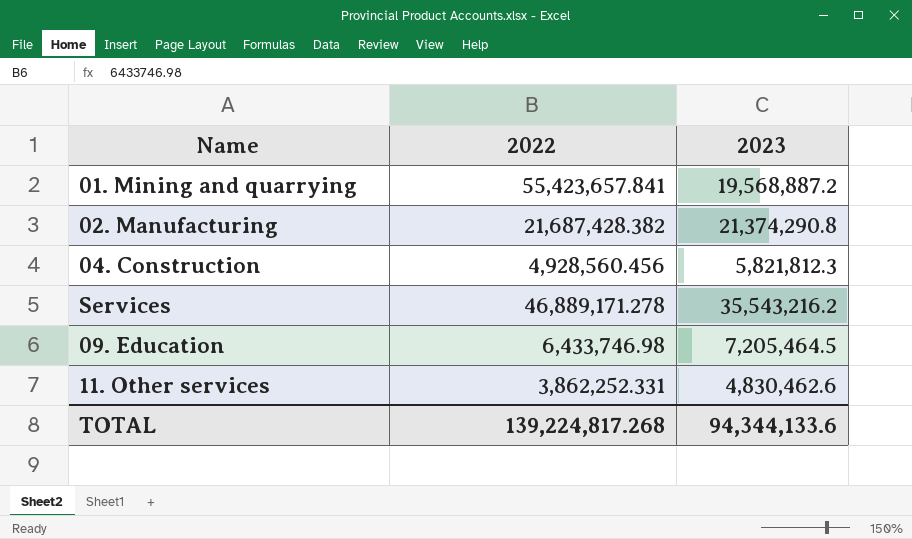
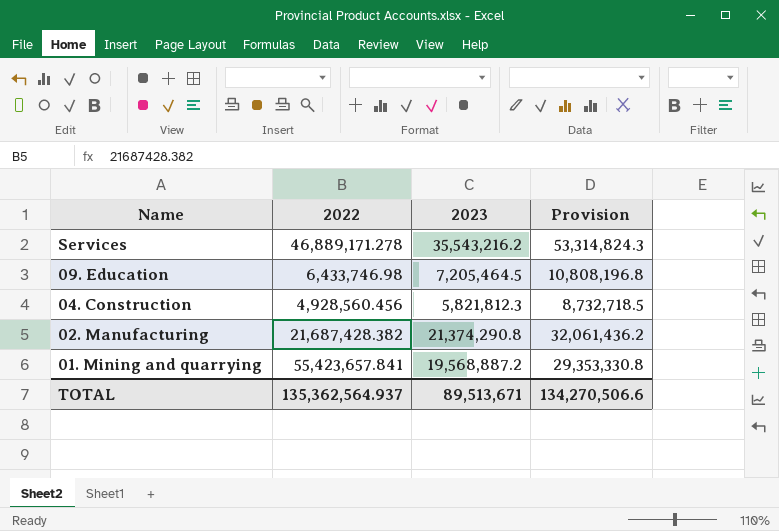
row order: none -> Name descending
column Provision | formula: none -> [2023] * 1.5
row 11. Other services: 3,862,252.331 | 4,830,462.6 -> none
TOTAL | 2022: 139,224,817.268 -> 135,362,564.937
TOTAL | 2023: 94,344,133.6 -> 89,513,671

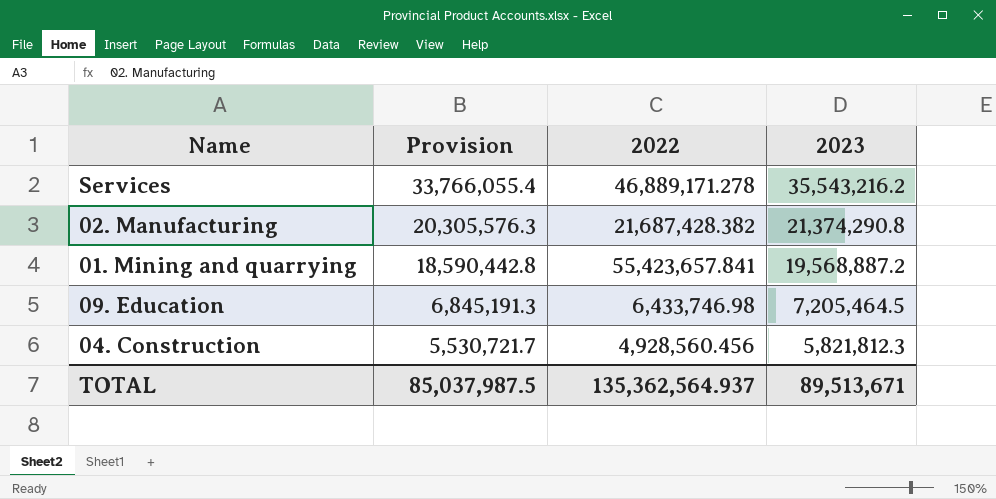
row order: Name descending -> Provision descending
column Provision | formula: [2023] * 1.5 -> [2023] * 0.95
column Provision | position: 4 -> 2
TOTAL | Provision: 134,270,506.6 -> 85,037,987.5

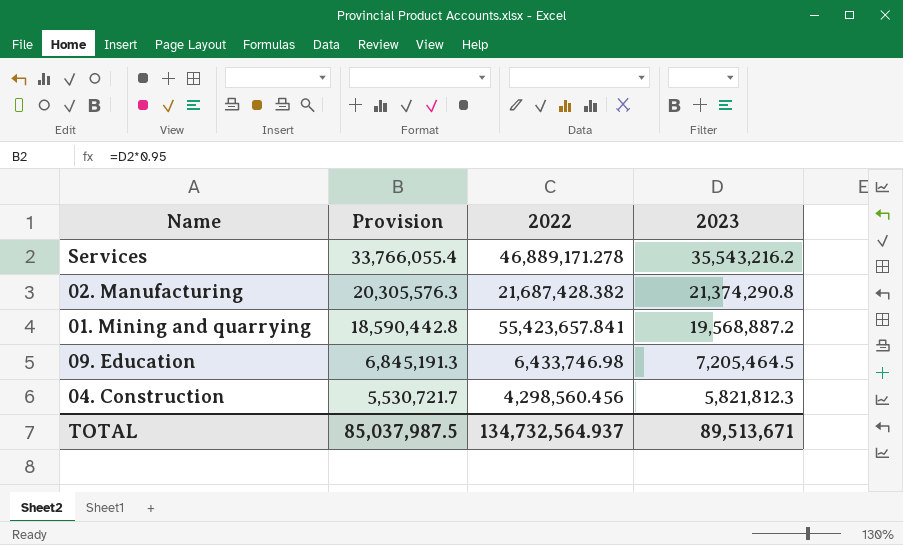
04. Construction | 2022: 4,928,560.456 -> 4,298,560.456
TOTAL | 2022: 135,362,564.937 -> 134,732,564.937

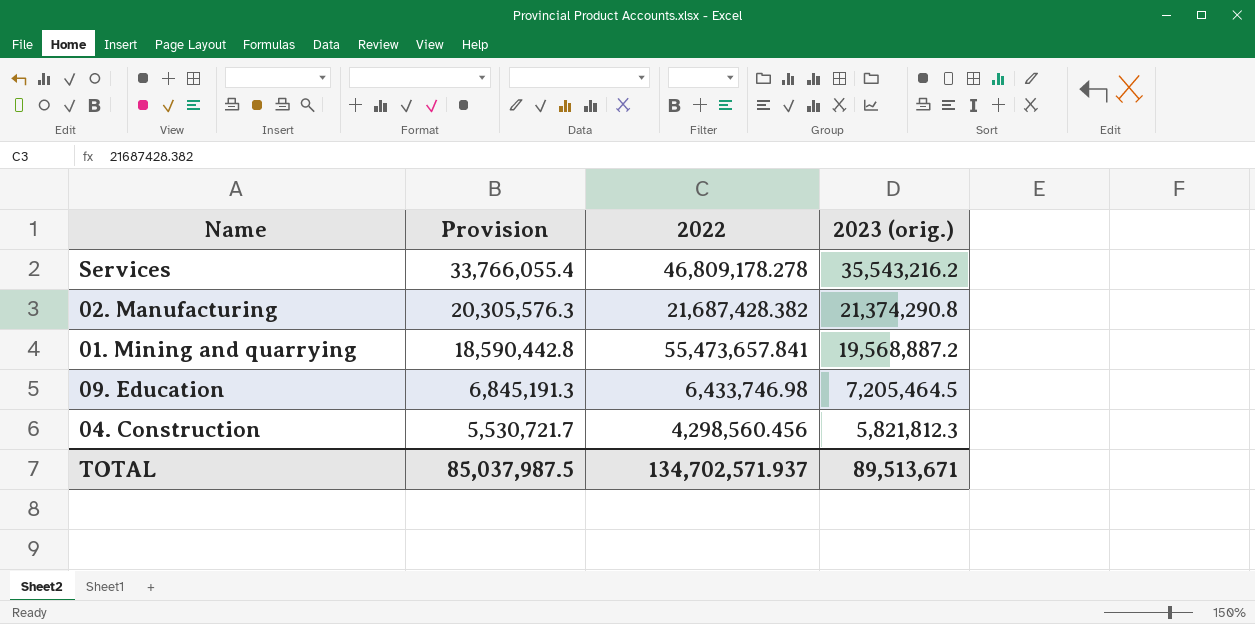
column name: 2023 -> 2023 (orig.)
Services | 2022: 46,889,171.278 -> 46,809,178.278
01. Mining and quarrying | 2022: 55,423,657.841 -> 55,473,657.841
TOTAL | 2022: 134,732,564.937 -> 134,702,571.937

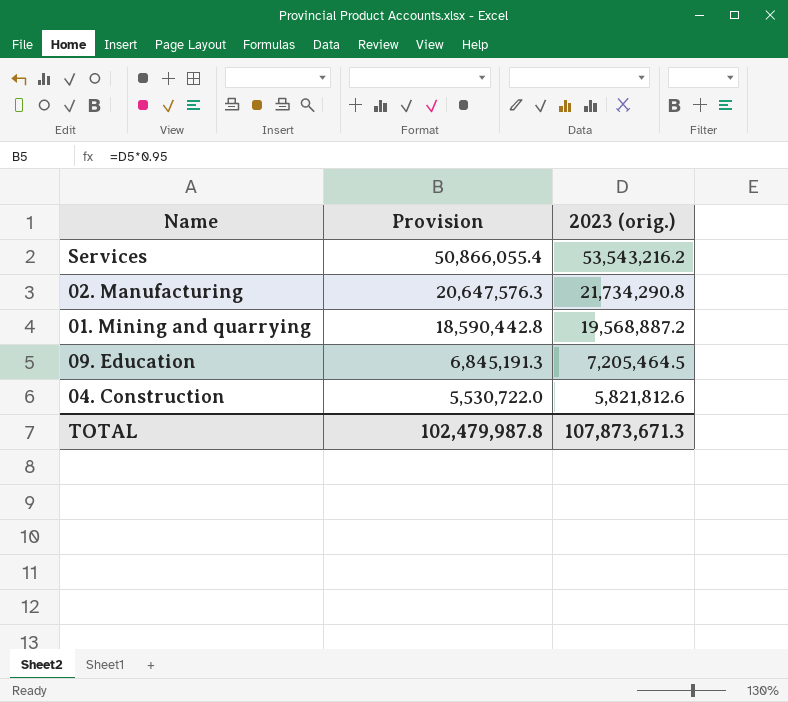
column 2022 | position: 3 -> none
Services | Provision: 33,766,055.4 -> 50,866,055.4
Services | 2023 (orig.): 35,543,216.2 -> 53,543,216.2
02. Manufacturing | Provision: 20,305,576.3 -> 20,647,576.3
02. Manufacturing | 2023 (orig.): 21,374,290.8 -> 21,734,290.8
04. Construction | Provision: 5,530,721.7 -> 5,530,722.0
04. Construction | 2023 (orig.): 5,821,812.3 -> 5,821,812.6
TOTAL | Provision: 85,037,987.5 -> 102,479,987.8
TOTAL | 2023 (orig.): 89,513,671 -> 107,873,671.3

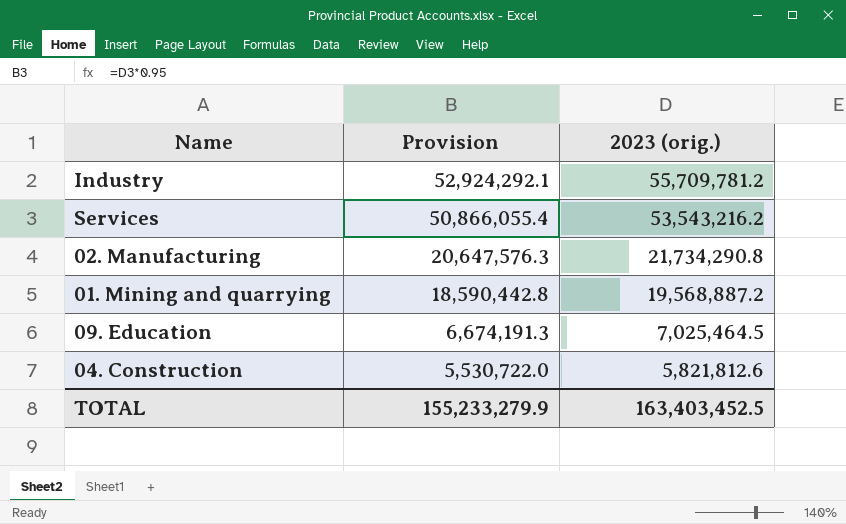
row Industry: none -> 52,924,292.1 | 55,709,781.2
09. Education | Provision: 6,845,191.3 -> 6,674,191.3
09. Education | 2023 (orig.): 7,205,464.5 -> 7,025,464.5
TOTAL | Provision: 102,479,987.8 -> 155,233,279.9
TOTAL | 2023 (orig.): 107,873,671.3 -> 163,403,452.5

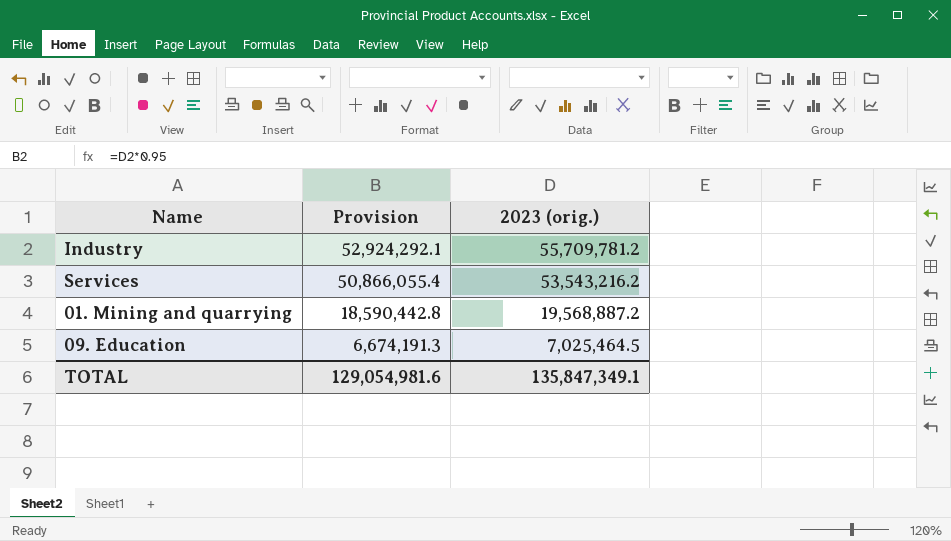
row 02. Manufacturing: 20,647,576.3 | 21,734,290.8 -> none
row 04. Construction: 5,530,722.0 | 5,821,812.6 -> none
TOTAL | Provision: 155,233,279.9 -> 129,054,981.6
TOTAL | 2023 (orig.): 163,403,452.5 -> 135,847,349.1

